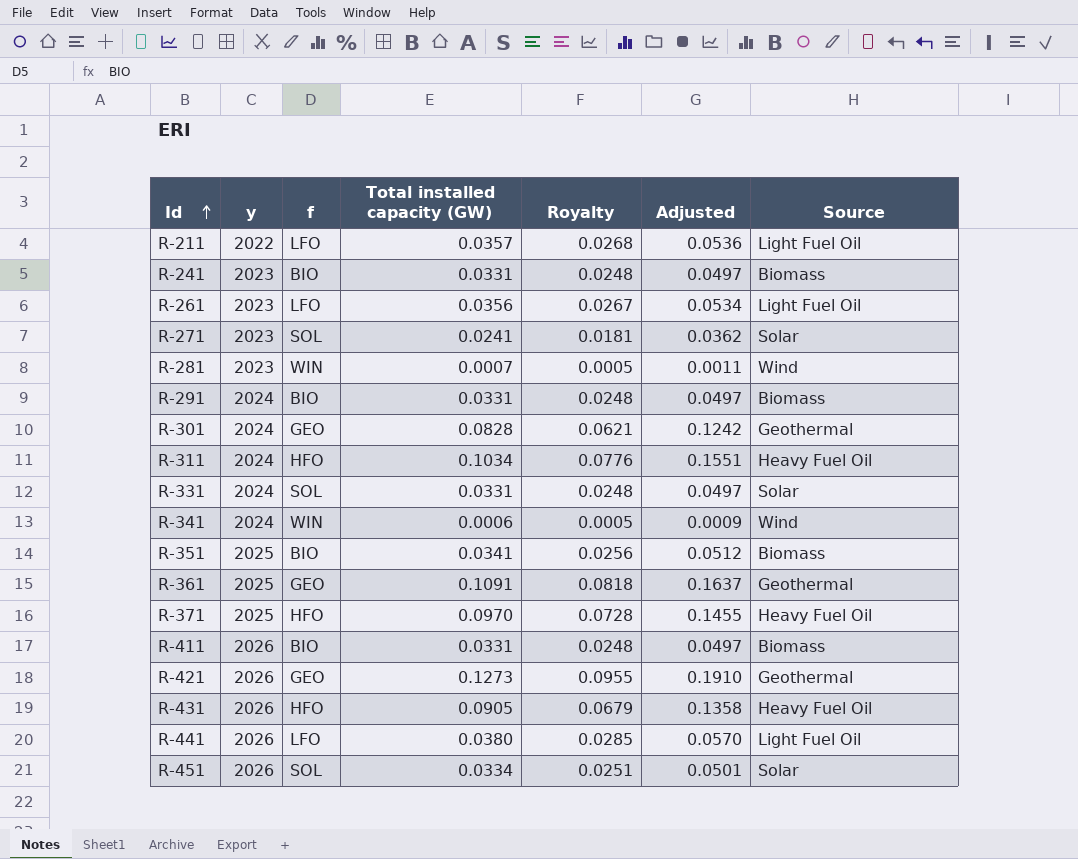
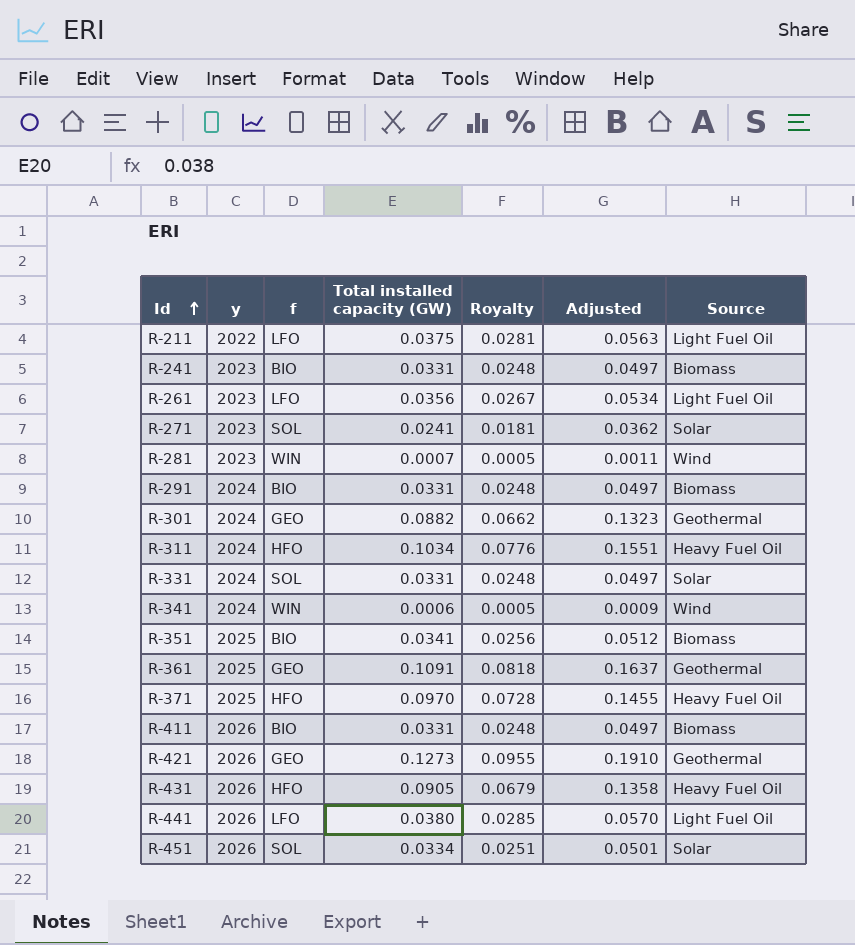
R-211 | Total installed capacity (GW): 0.0357 -> 0.0375
R-211 | Royalty: 0.0268 -> 0.0281
R-211 | Adjusted: 0.0536 -> 0.0563
R-301 | Total installed capacity (GW): 0.0828 -> 0.0882
R-301 | Royalty: 0.0621 -> 0.0662
R-301 | Adjusted: 0.1242 -> 0.1323

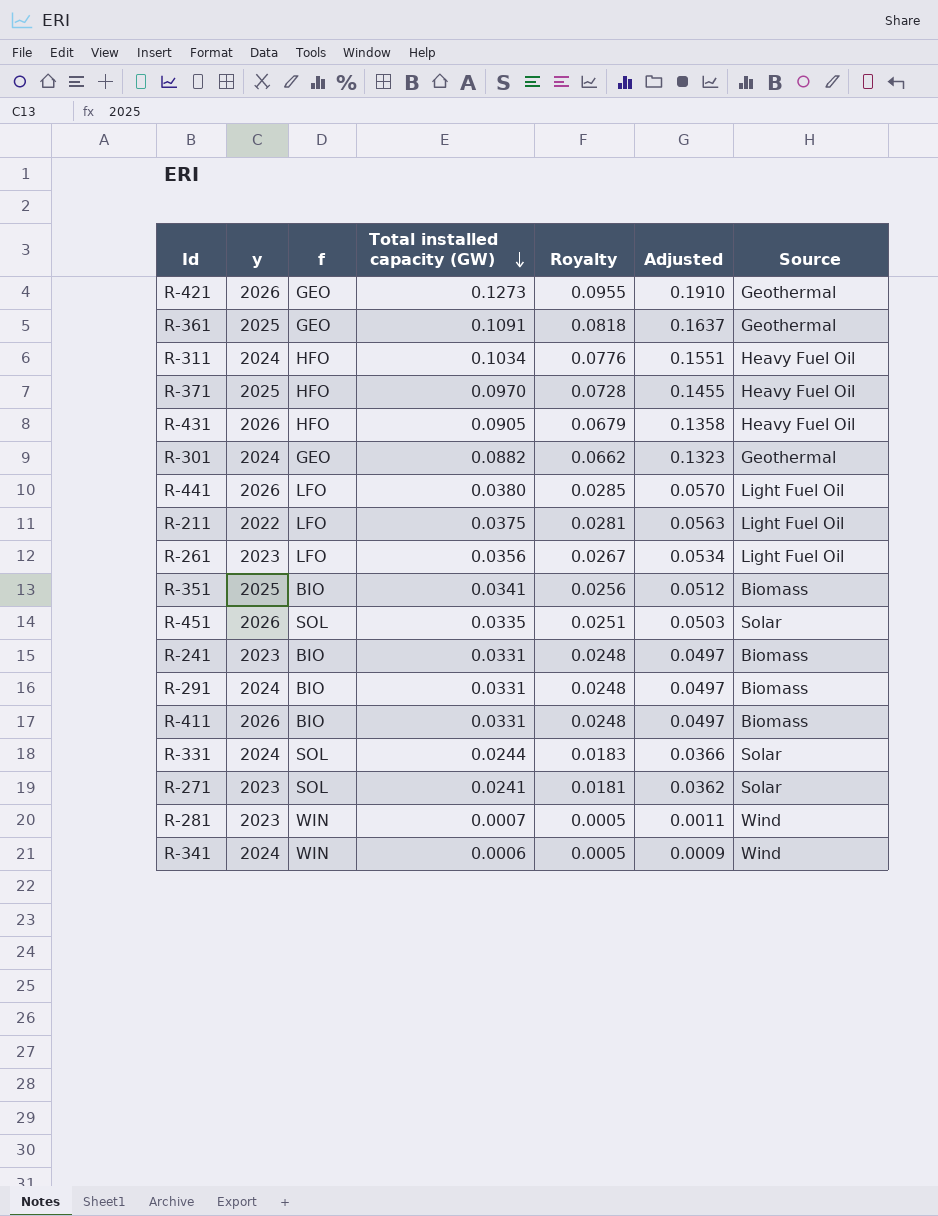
row order: Id ascending -> Total installed capacity (GW) descending
R-451 | Total installed capacity (GW): 0.0334 -> 0.0335
R-451 | Adjusted: 0.0501 -> 0.0503
R-331 | Total installed capacity (GW): 0.0331 -> 0.0244
R-331 | Royalty: 0.0248 -> 0.0183
R-331 | Adjusted: 0.0497 -> 0.0366

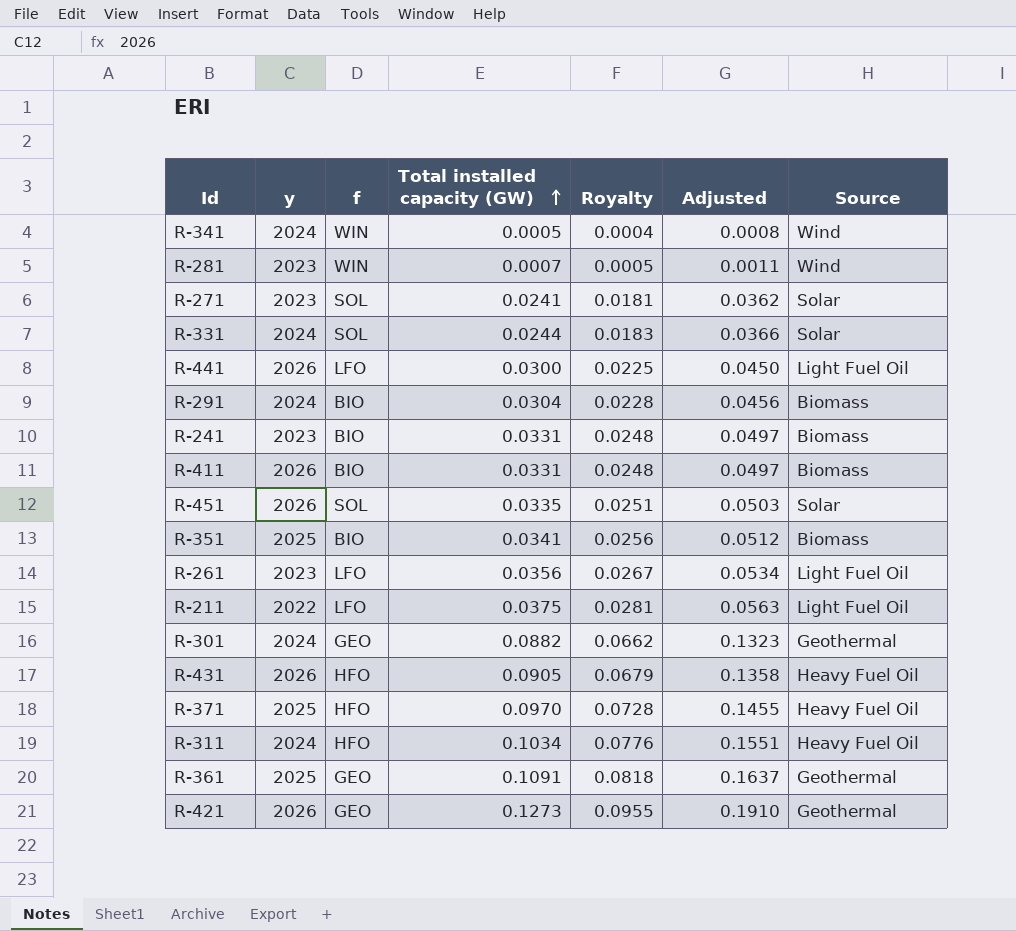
row order: Total installed capacity (GW) descending -> Total installed capacity (GW) ascending
R-341 | Total installed capacity (GW): 0.0006 -> 0.0005
R-341 | Royalty: 0.0005 -> 0.0004
R-341 | Adjusted: 0.0009 -> 0.0008
R-441 | Total installed capacity (GW): 0.0380 -> 0.0300
R-441 | Royalty: 0.0285 -> 0.0225
R-441 | Adjusted: 0.0570 -> 0.0450
R-291 | Total installed capacity (GW): 0.0331 -> 0.0304
R-291 | Royalty: 0.0248 -> 0.0228
R-291 | Adjusted: 0.0497 -> 0.0456

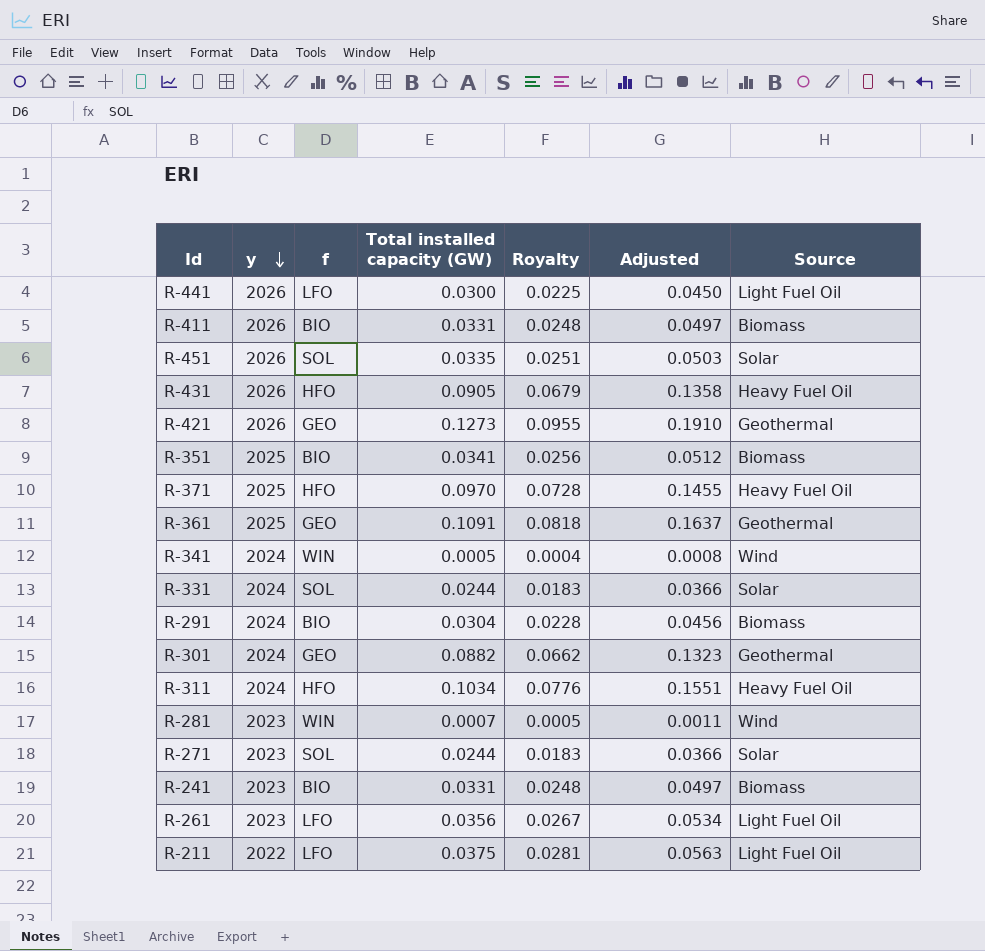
row order: Total installed capacity (GW) ascending -> y descending
R-271 | Total installed capacity (GW): 0.0241 -> 0.0244
R-271 | Royalty: 0.0181 -> 0.0183
R-271 | Adjusted: 0.0362 -> 0.0366

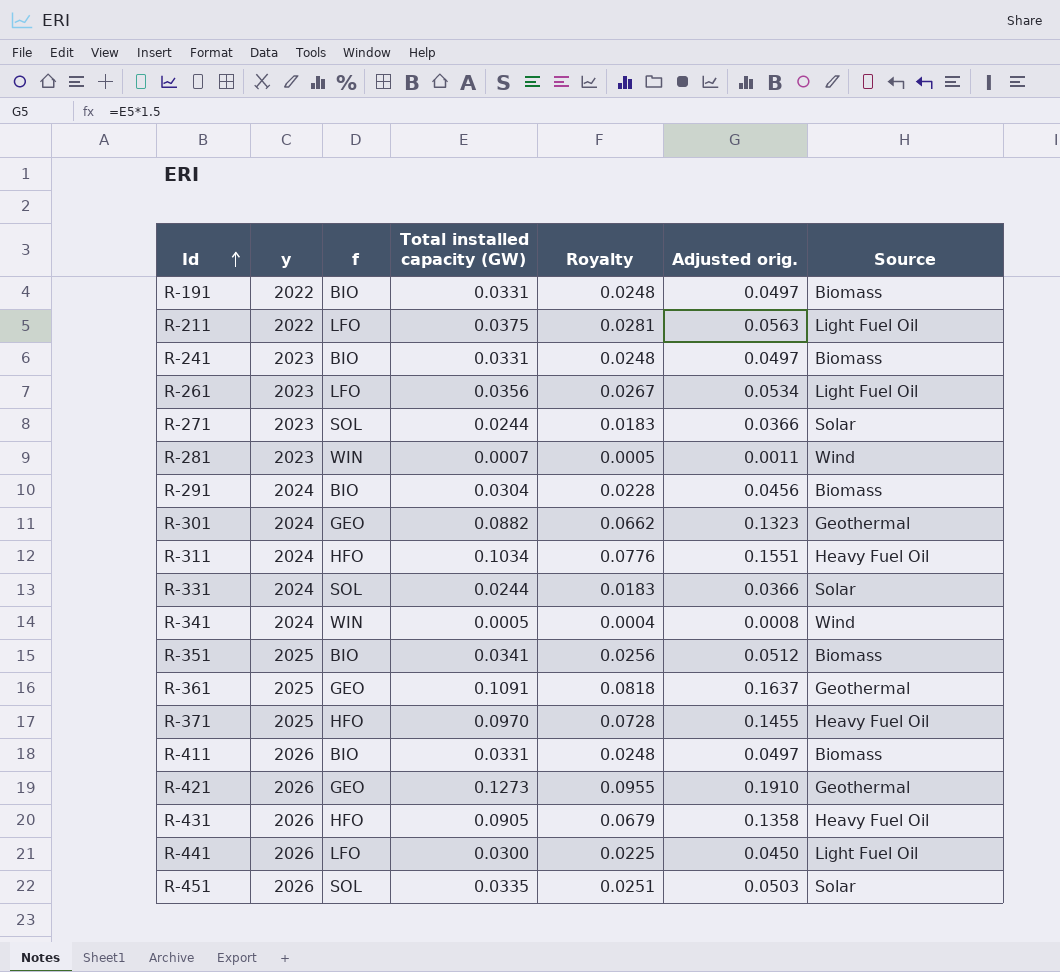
row order: y descending -> Id ascending
column name: Adjusted -> Adjusted orig.
row R-191: none -> 2022 | BIO | 0.0331 | 0.0248 | 0.0497 | Biomass

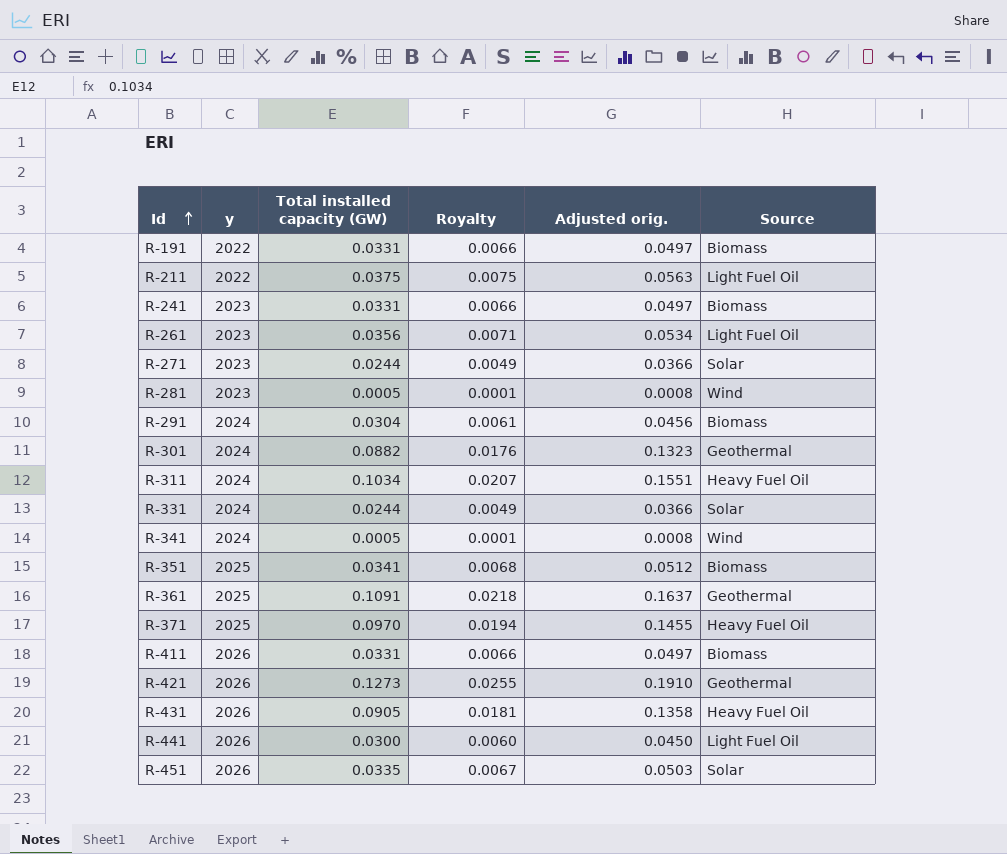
column f | position: 3 -> none
column Royalty | formula: [Total installed capacity (GW)] * 0.75 -> [Total installed capacity (GW)] * 0.2
R-281 | Total installed capacity (GW): 0.0007 -> 0.0005
R-281 | Adjusted orig.: 0.0011 -> 0.0008

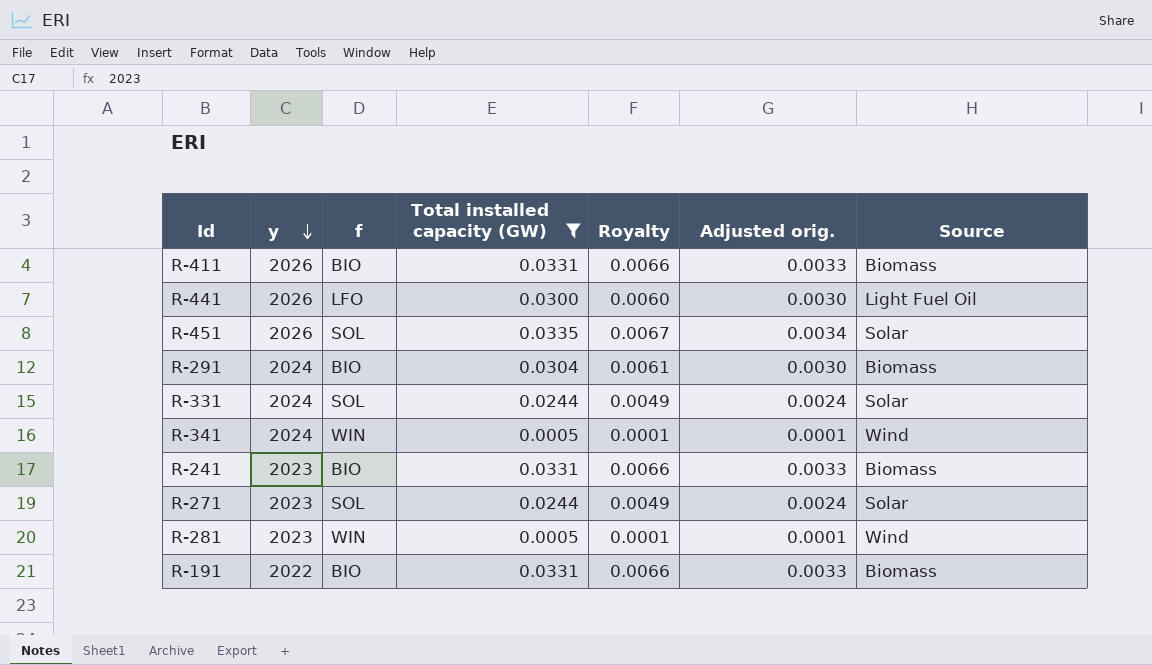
filter: none -> Total installed capacity (GW) <= 0.0335
row order: Id ascending -> y descending
column f | position: none -> 3
column Adjusted orig. | formula: [Total installed capacity (GW)] * 1.5 -> [Total installed capacity (GW)] * 0.1

